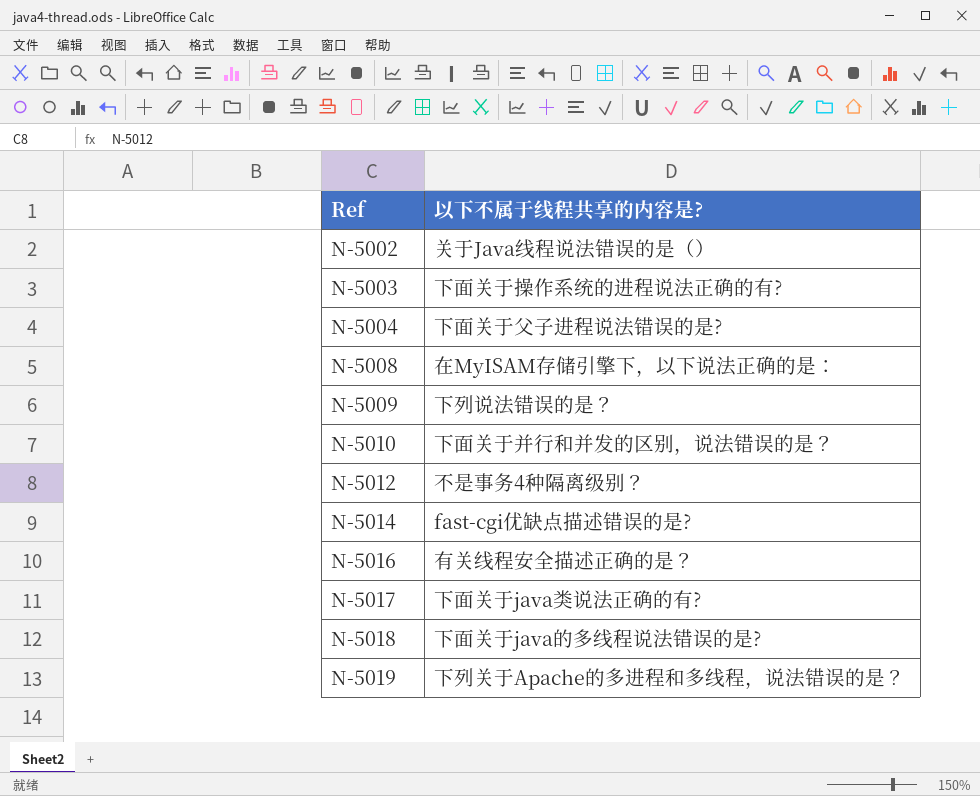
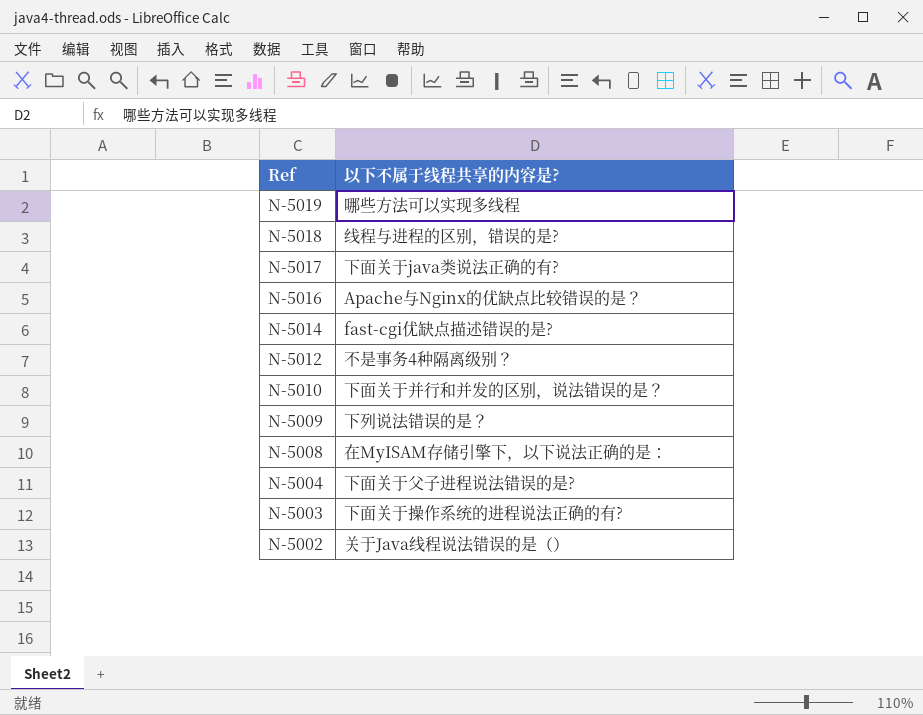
row order: Ref ascending -> Ref descending
N-5019 | 以下不属于线程共享的内容是?: 下列关于Apache的多进程和多线程，说法错误的是？ -> 哪些方法可以实现多线程
N-5018 | 以下不属于线程共享的内容是?: 下面关于java的多线程说法错误的是? -> 线程与进程的区别，错误的是?
N-5016 | 以下不属于线程共享的内容是?: 有关线程安全描述正确的是？ -> Apache与Nginx的优缺点比较错误的是？

